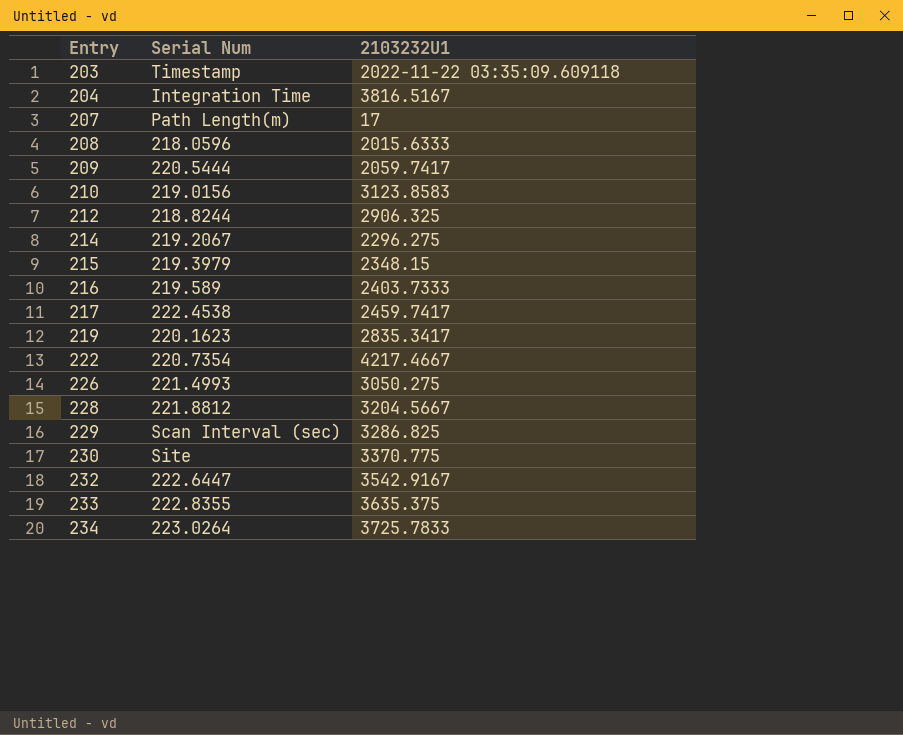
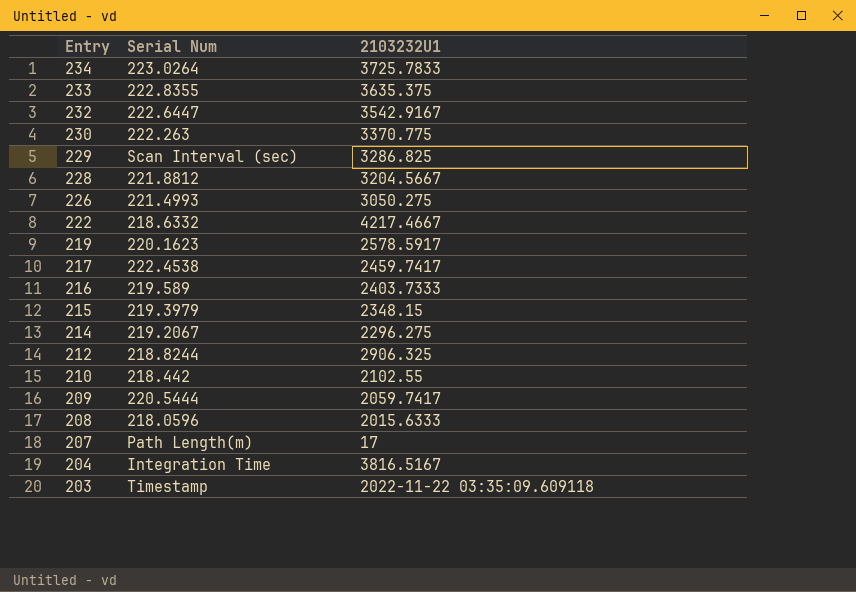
row order: Entry ascending -> Entry descending
230 | Serial Num: Site -> 222.263
222 | Serial Num: 220.7354 -> 218.6332
219 | 2103232U1: 2835.3417 -> 2578.5917
210 | Serial Num: 219.0156 -> 218.442
210 | 2103232U1: 3123.8583 -> 2102.55

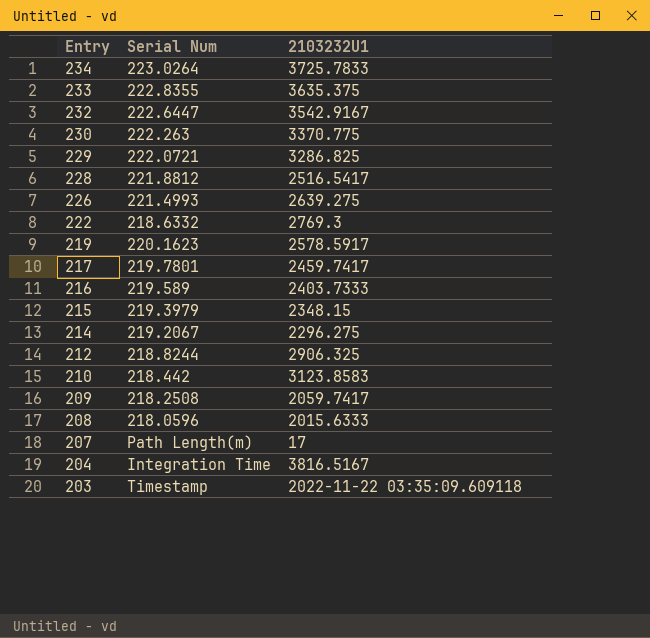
229 | Serial Num: Scan Interval (sec) -> 222.0721
228 | 2103232U1: 3204.5667 -> 2516.5417
226 | 2103232U1: 3050.275 -> 2639.275
222 | 2103232U1: 4217.4667 -> 2769.3
217 | Serial Num: 222.4538 -> 219.7801
210 | 2103232U1: 2102.55 -> 3123.8583
209 | Serial Num: 220.5444 -> 218.2508

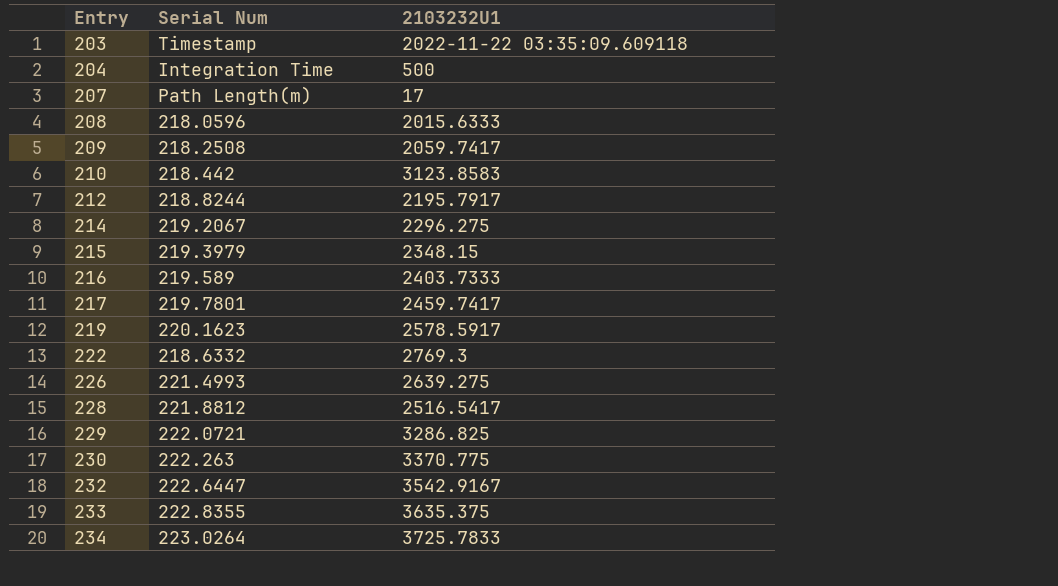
row order: Entry descending -> Entry ascending
204 | 2103232U1: 3816.5167 -> 500
212 | 2103232U1: 2906.325 -> 2195.7917

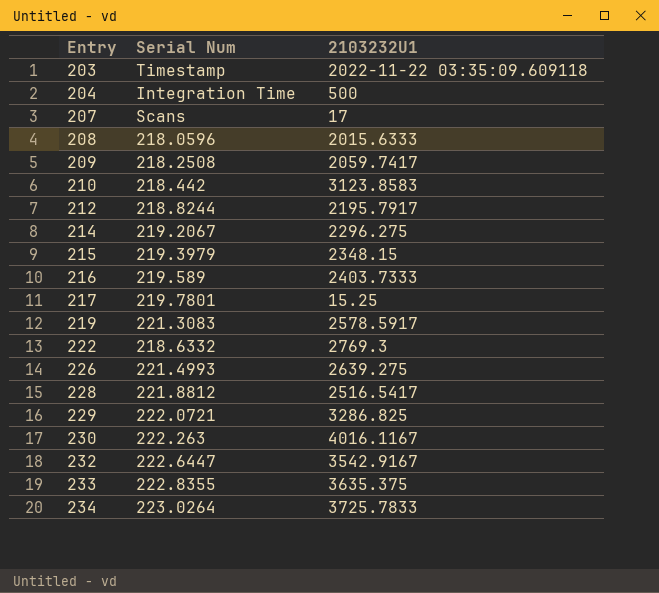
207 | Serial Num: Path Length(m) -> Scans
217 | 2103232U1: 2459.7417 -> 15.25
219 | Serial Num: 220.1623 -> 221.3083
230 | 2103232U1: 3370.775 -> 4016.1167

